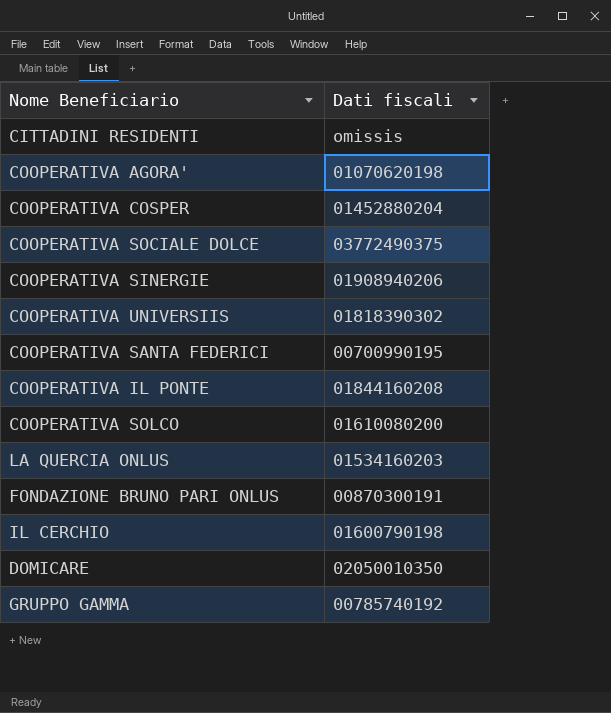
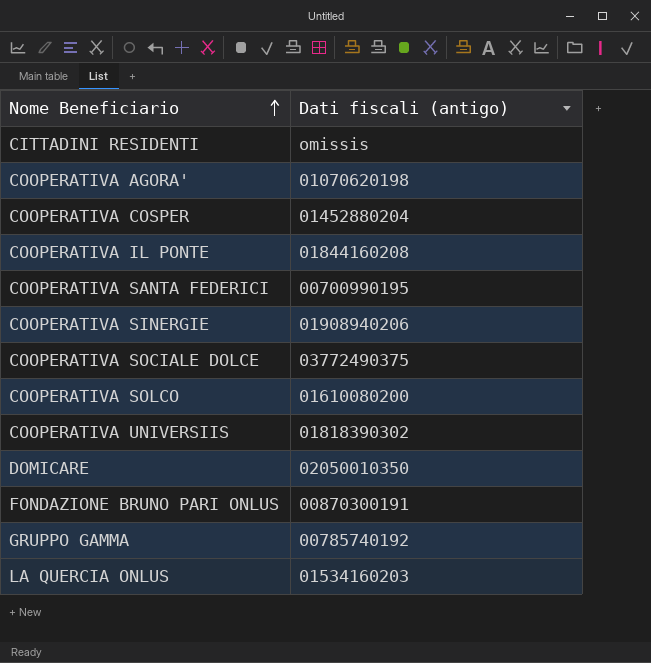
row order: none -> Nome Beneficiario ascending
column name: Dati fiscali -> Dati fiscali (antigo)
row IL CERCHIO: 01600790198 -> none

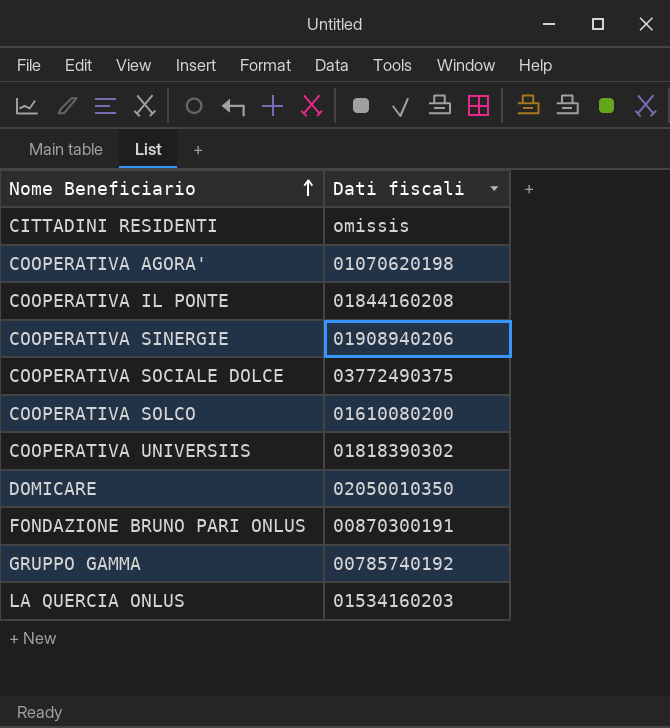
column name: Dati fiscali (antigo) -> Dati fiscali
row COOPERATIVA COSPER: 01452880204 -> none
row COOPERATIVA SANTA FEDERICI: 00700990195 -> none

